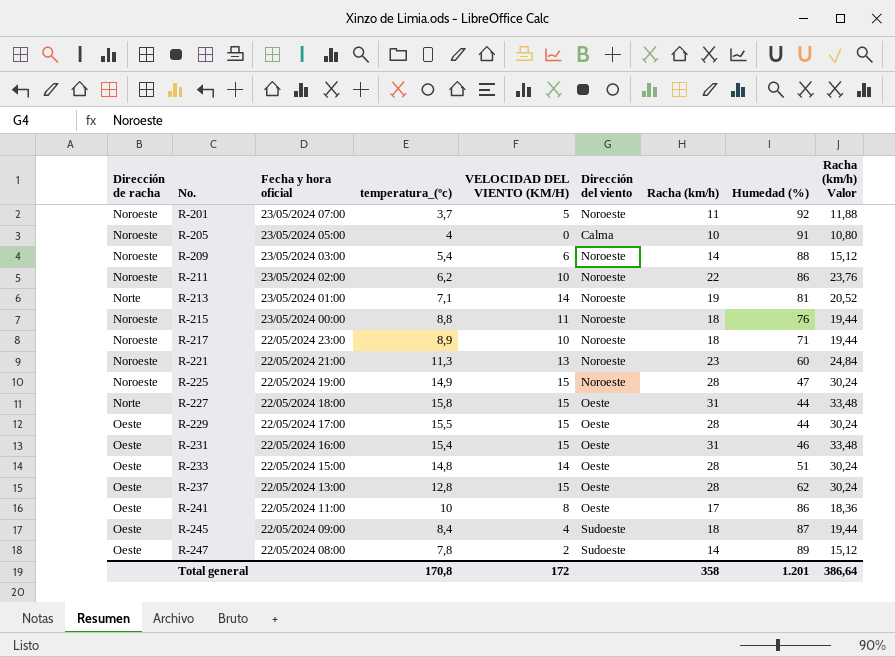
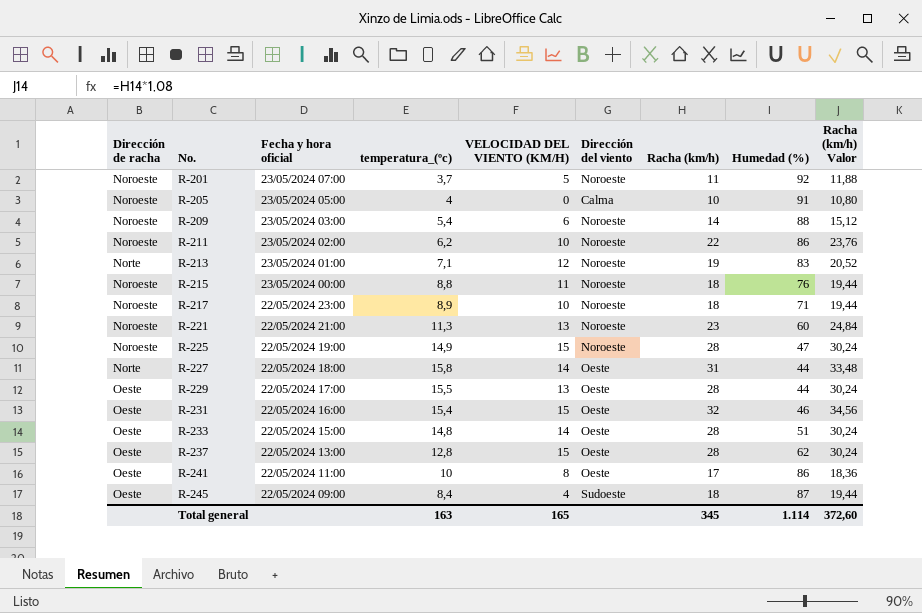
row R-247: Oeste | 22/05/2024 08:00 | 7,8 | 2 | Sudoeste | 14 | 89 | 15,12 -> none
R-213 | VELOCIDAD DEL VIENTO (KM/H): 14 -> 12
R-213 | Humedad (%): 81 -> 83
R-227 | VELOCIDAD DEL VIENTO (KM/H): 15 -> 14
R-229 | VELOCIDAD DEL VIENTO (KM/H): 15 -> 13
R-231 | Racha (km/h): 31 -> 32
R-231 | Racha (km/h) Valor: 33,48 -> 34,56
Total general | temperatura_(ºc): 170,8 -> 163
Total general | VELOCIDAD DEL VIENTO (KM/H): 172 -> 165
Total general | Racha (km/h): 358 -> 345
Total general | Humedad (%): 1.201 -> 1.114
Total general | Racha (km/h) Valor: 386,64 -> 372,60

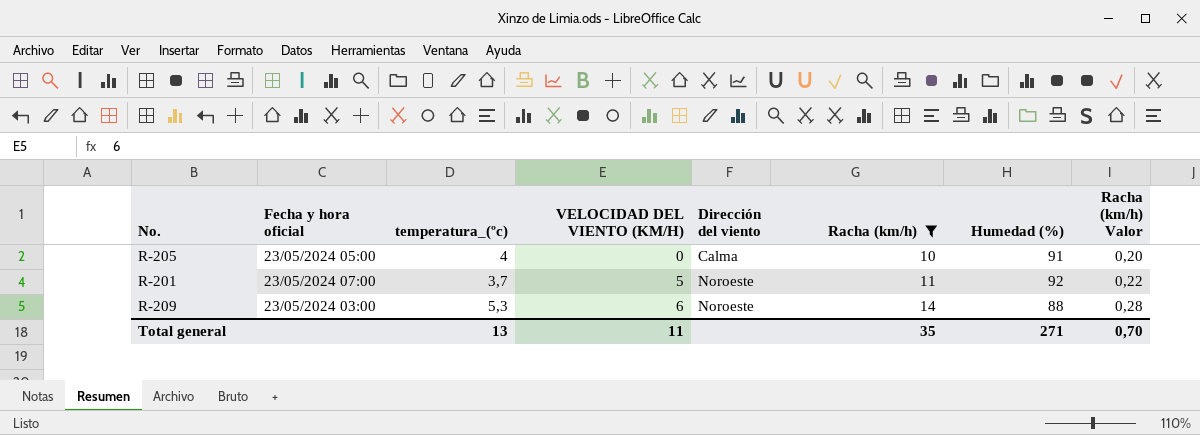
filter: none -> Racha (km/h) <= 14
row order: No. ascending -> VELOCIDAD DEL VIENTO (KM/H) ascending
column Dirección de racha | position: 1 -> none
column Racha (km/h) Valor | formula: [Racha (km/h)] * 1,08 -> [Racha (km/h)] * 0,02
R-209 | temperatura_(ºc): 5,4 -> 5,3
Total general | temperatura_(ºc): 163 -> 13
Total general | VELOCIDAD DEL VIENTO (KM/H): 165 -> 11
Total general | Racha (km/h): 345 -> 35
Total general | Humedad (%): 1.114 -> 271
Total general | Racha (km/h) Valor: 372,60 -> 0,70

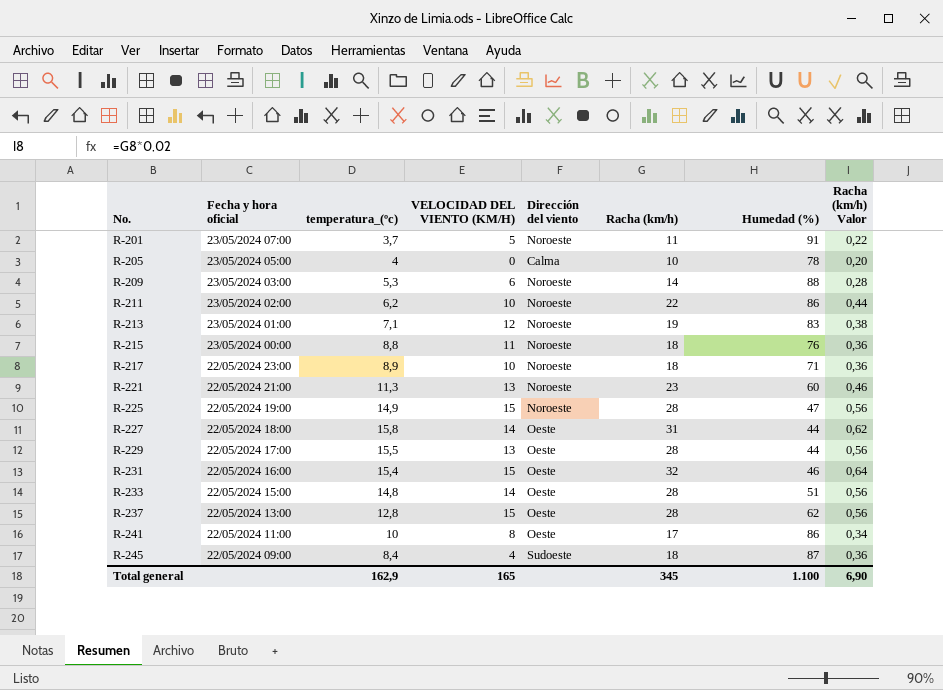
filter: Racha (km/h) <= 14 -> none
row order: VELOCIDAD DEL VIENTO (KM/H) ascending -> No. ascending
R-201 | Humedad (%): 92 -> 91
R-205 | Humedad (%): 91 -> 78
Total general | temperatura_(ºc): 13 -> 162,9
Total general | VELOCIDAD DEL VIENTO (KM/H): 11 -> 165
Total general | Racha (km/h): 35 -> 345
Total general | Humedad (%): 271 -> 1.100
Total general | Racha (km/h) Valor: 0,70 -> 6,90

